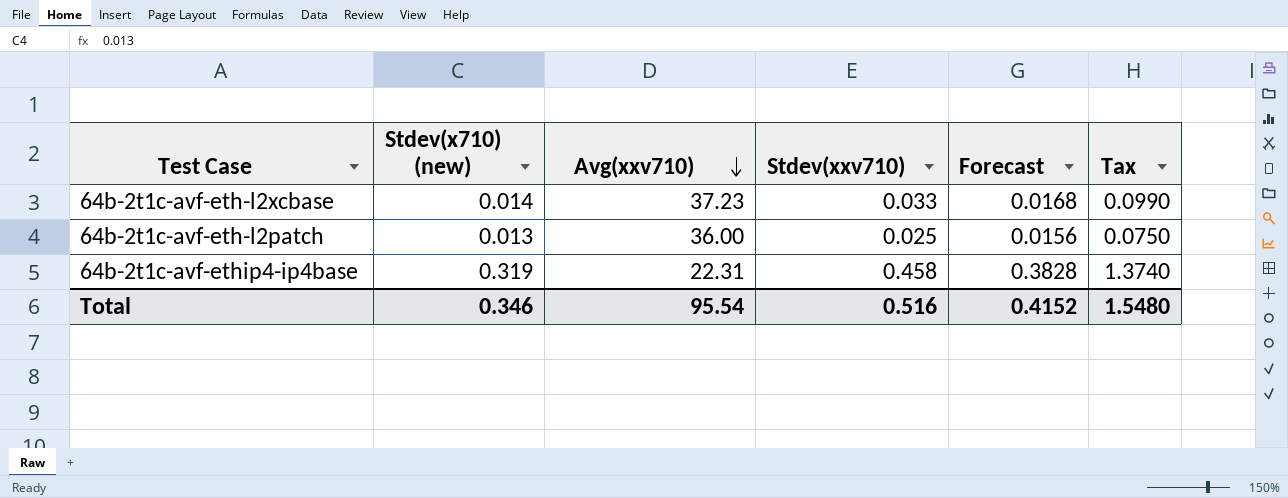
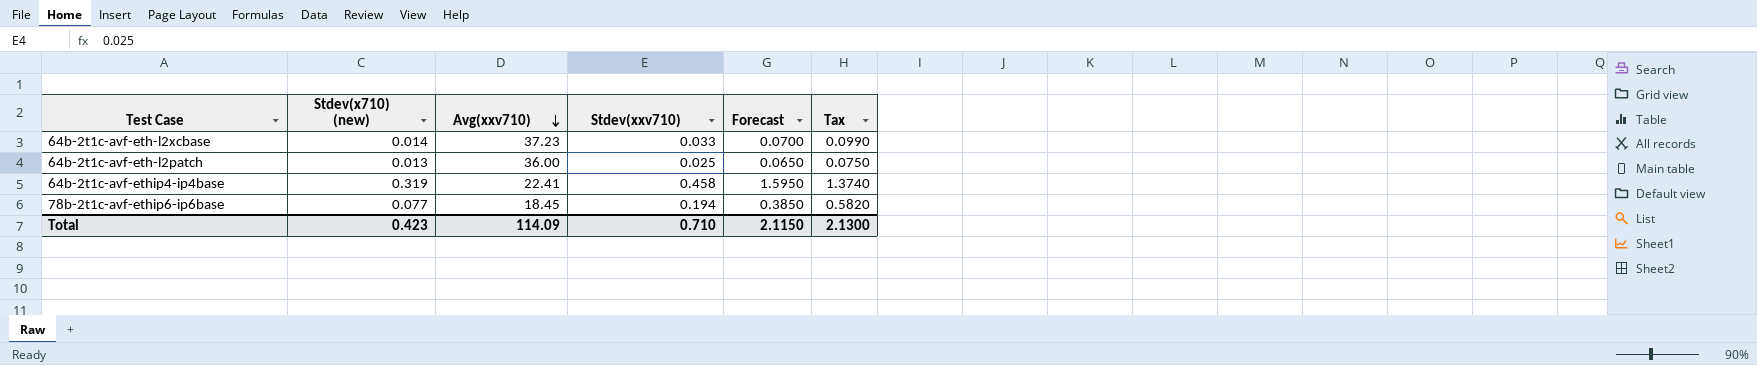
column Forecast | formula: [Stdev(x710) (new)] * 1.2 -> [Stdev(x710) (new)] * 5
64b-2t1c-avf-ethip4-ip4base | Avg(xxv710): 22.31 -> 22.41
row 78b-2t1c-avf-ethip6-ip6base: none -> 0.077 | 18.45 | 0.194 | 0.3850 | 0.5820
Total | Stdev(x710) (new): 0.346 -> 0.423
Total | Avg(xxv710): 95.54 -> 114.09
Total | Stdev(xxv710): 0.516 -> 0.710
Total | Forecast: 0.4152 -> 2.1150
Total | Tax: 1.5480 -> 2.1300

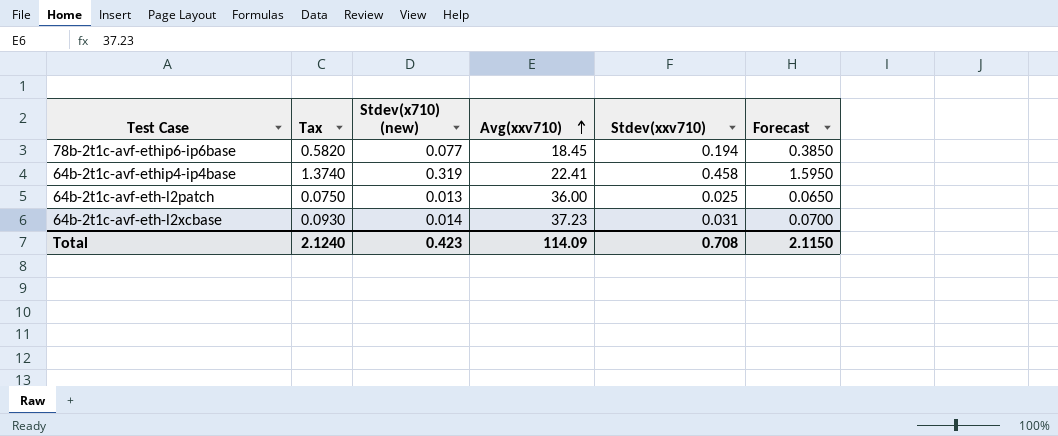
row order: Avg(xxv710) descending -> Avg(xxv710) ascending
column Tax | position: 6 -> 2
64b-2t1c-avf-eth-l2xcbase | Tax: 0.0990 -> 0.0930
64b-2t1c-avf-eth-l2xcbase | Stdev(xxv710): 0.033 -> 0.031
Total | Tax: 2.1300 -> 2.1240
Total | Stdev(xxv710): 0.710 -> 0.708

